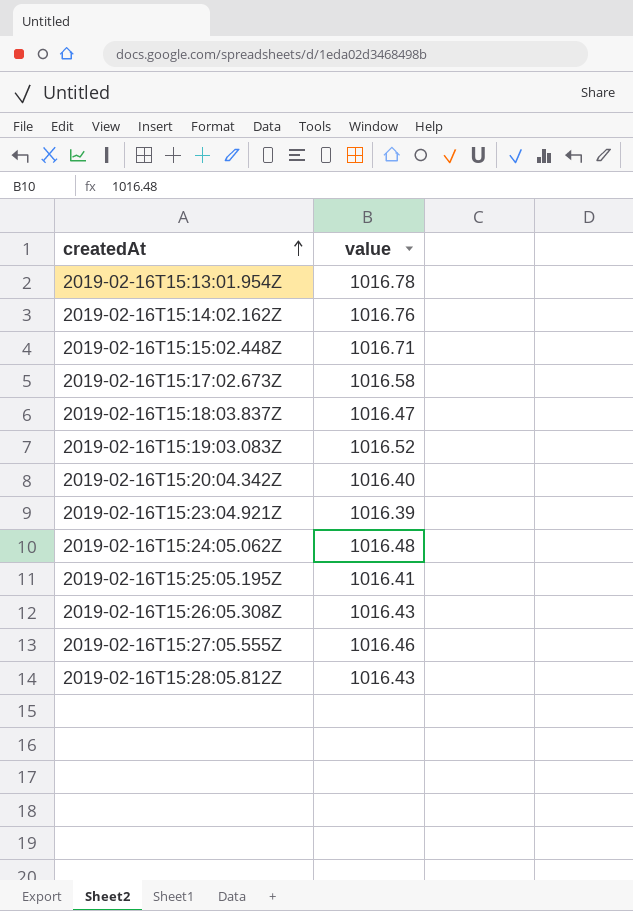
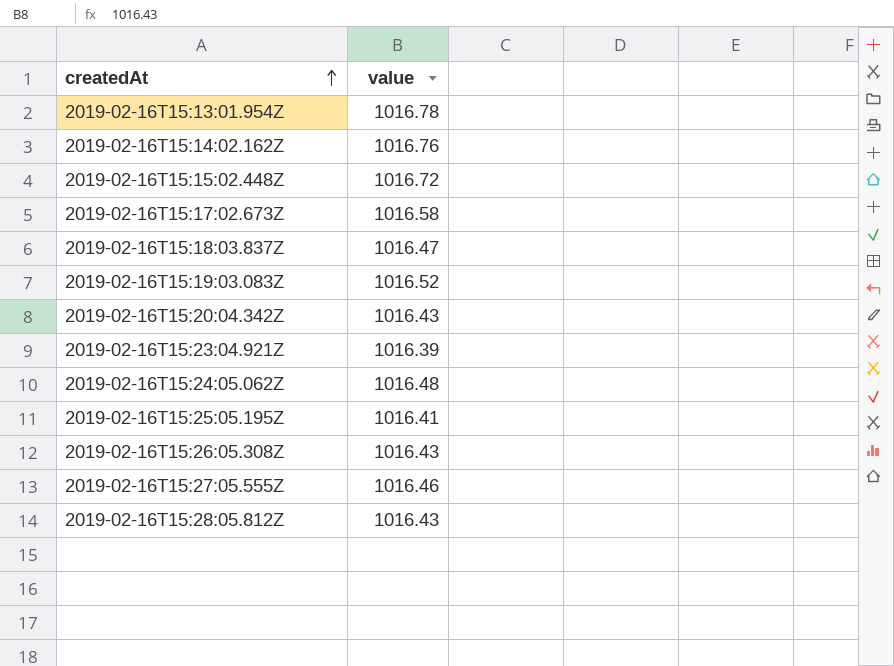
2019-02-16T15:15:02.448Z | value: 1016.71 -> 1016.72
2019-02-16T15:20:04.342Z | value: 1016.40 -> 1016.43

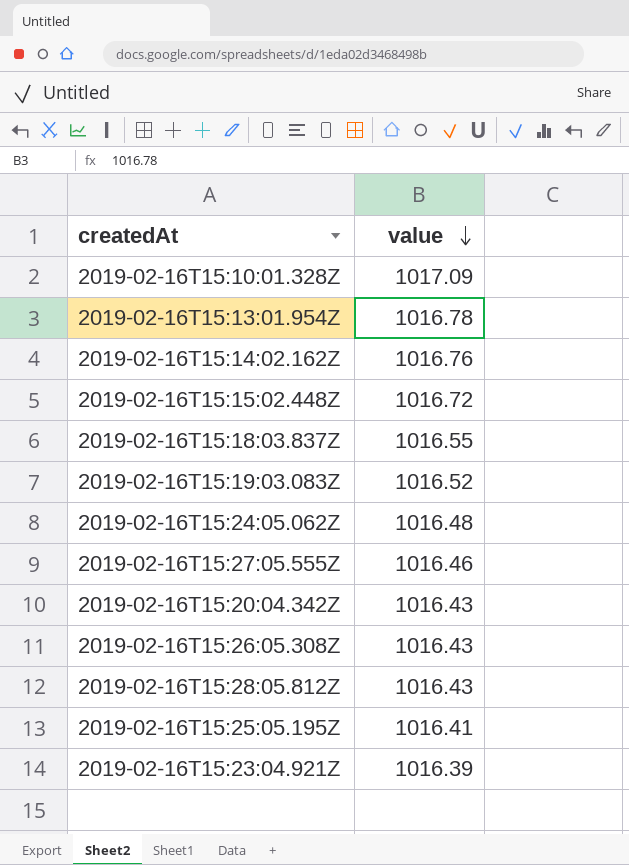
row order: createdAt ascending -> value descending
row 2019-02-16T15:17:02.673Z: 1016.58 -> none
row 2019-02-16T15:10:01.328Z: none -> 1017.09
2019-02-16T15:18:03.837Z | value: 1016.47 -> 1016.55

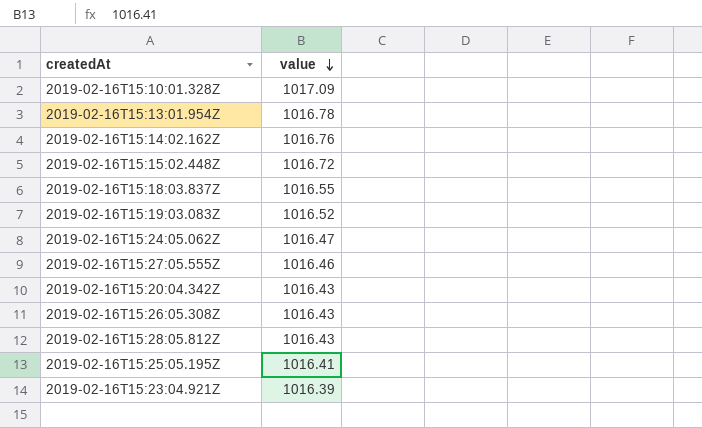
2019-02-16T15:24:05.062Z | value: 1016.48 -> 1016.47

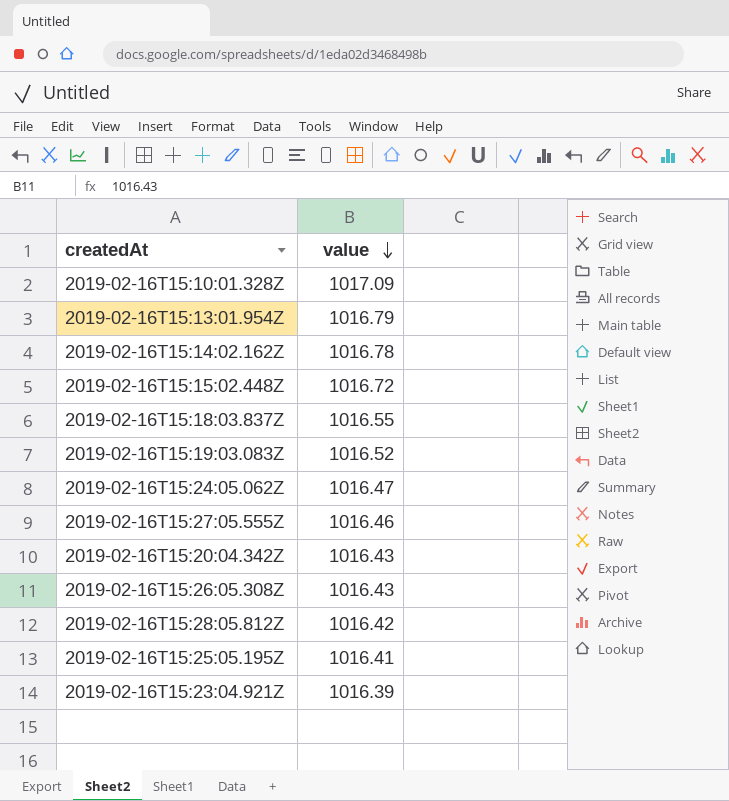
2019-02-16T15:13:01.954Z | value: 1016.78 -> 1016.79
2019-02-16T15:14:02.162Z | value: 1016.76 -> 1016.78
2019-02-16T15:28:05.812Z | value: 1016.43 -> 1016.42

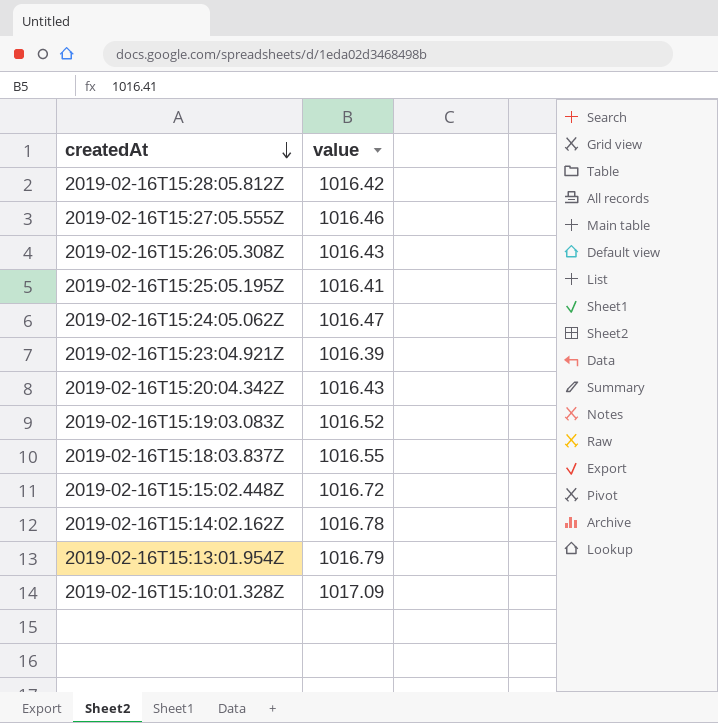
row order: value descending -> createdAt descending

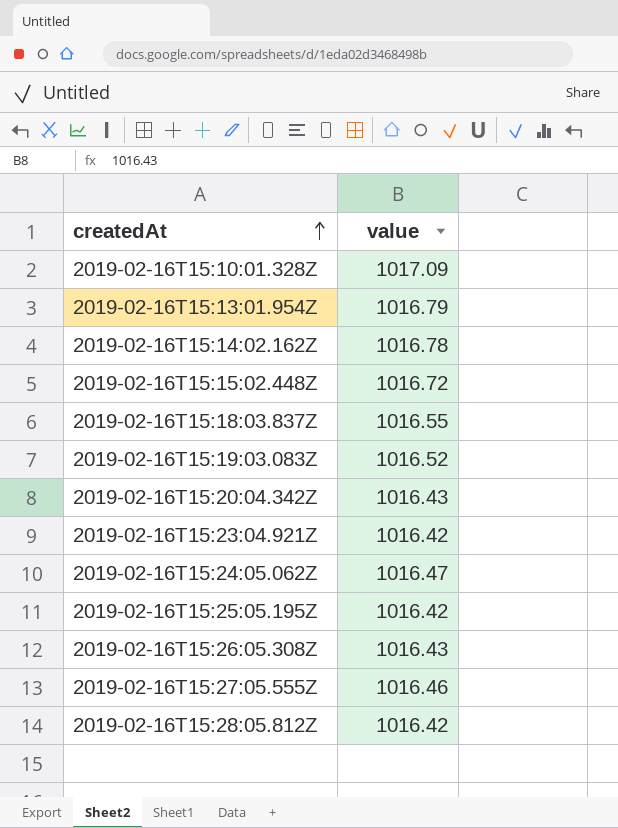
row order: createdAt descending -> createdAt ascending
2019-02-16T15:23:04.921Z | value: 1016.39 -> 1016.42
2019-02-16T15:25:05.195Z | value: 1016.41 -> 1016.42

